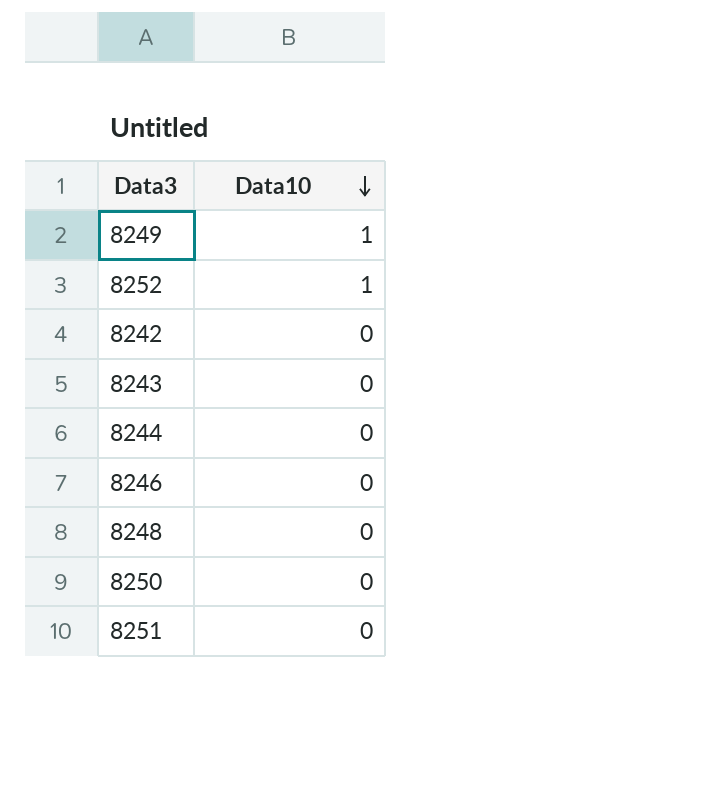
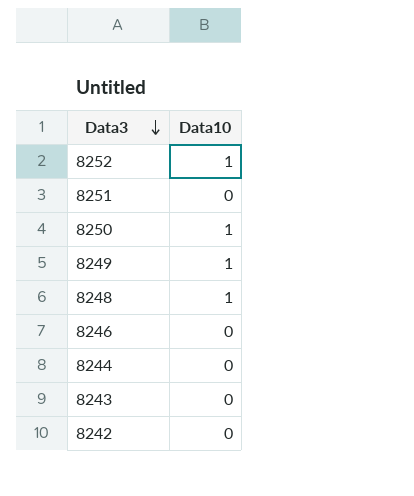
row order: Data10 descending -> Data3 descending
8250 | Data10: 0 -> 1
8248 | Data10: 0 -> 1

